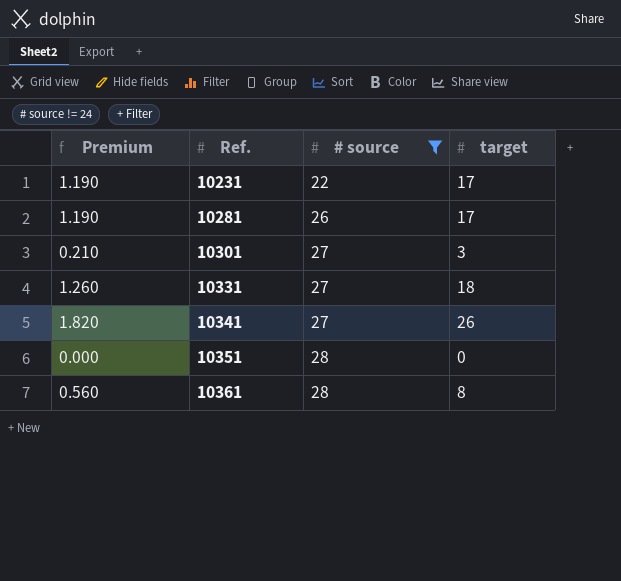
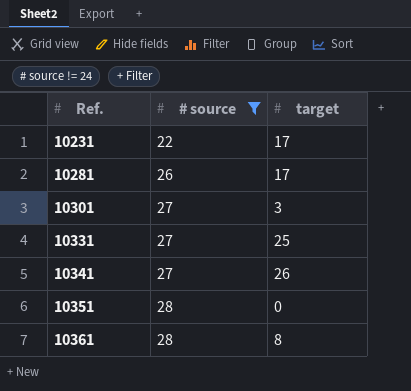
column Premium | formula: [target] * 0.07 -> none
10331 | target: 18 -> 25

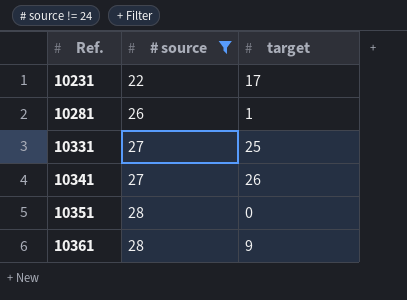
row 10301: 27 | 3 -> none
10281 | target: 17 -> 1
10361 | target: 8 -> 9

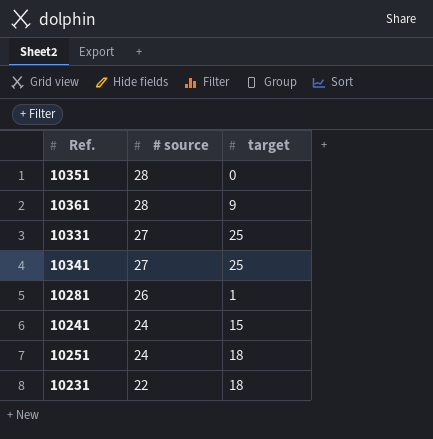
filter: # source != 24 -> none
row order: Ref. ascending -> # source descending
10341 | target: 26 -> 25
10231 | target: 17 -> 18

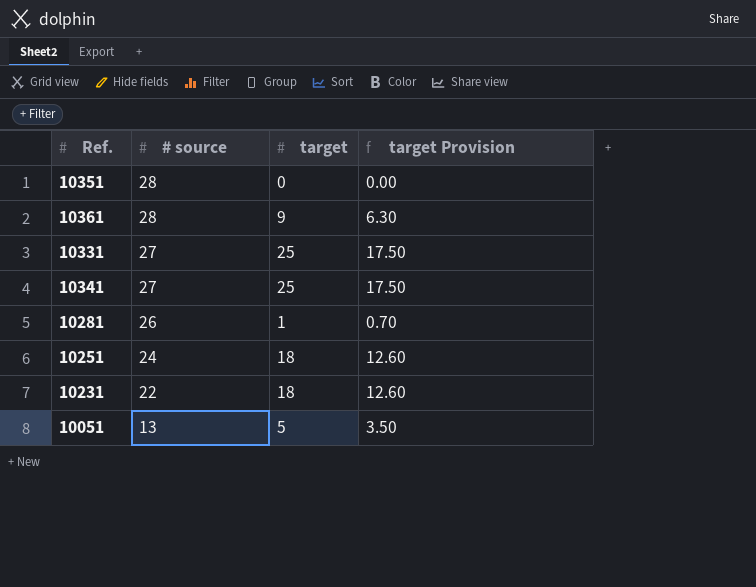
column target Provision | formula: none -> [target] * 0.7
row 10241: 24 | 15 -> none
row 10051: none -> 13 | 5 | 3.50

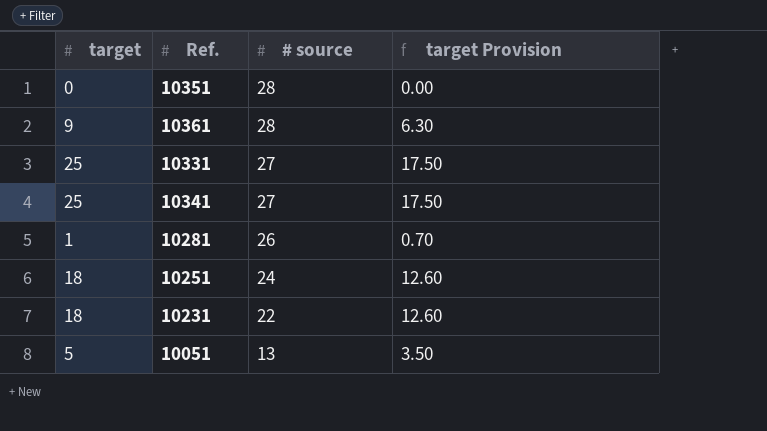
column target | position: 3 -> 1

